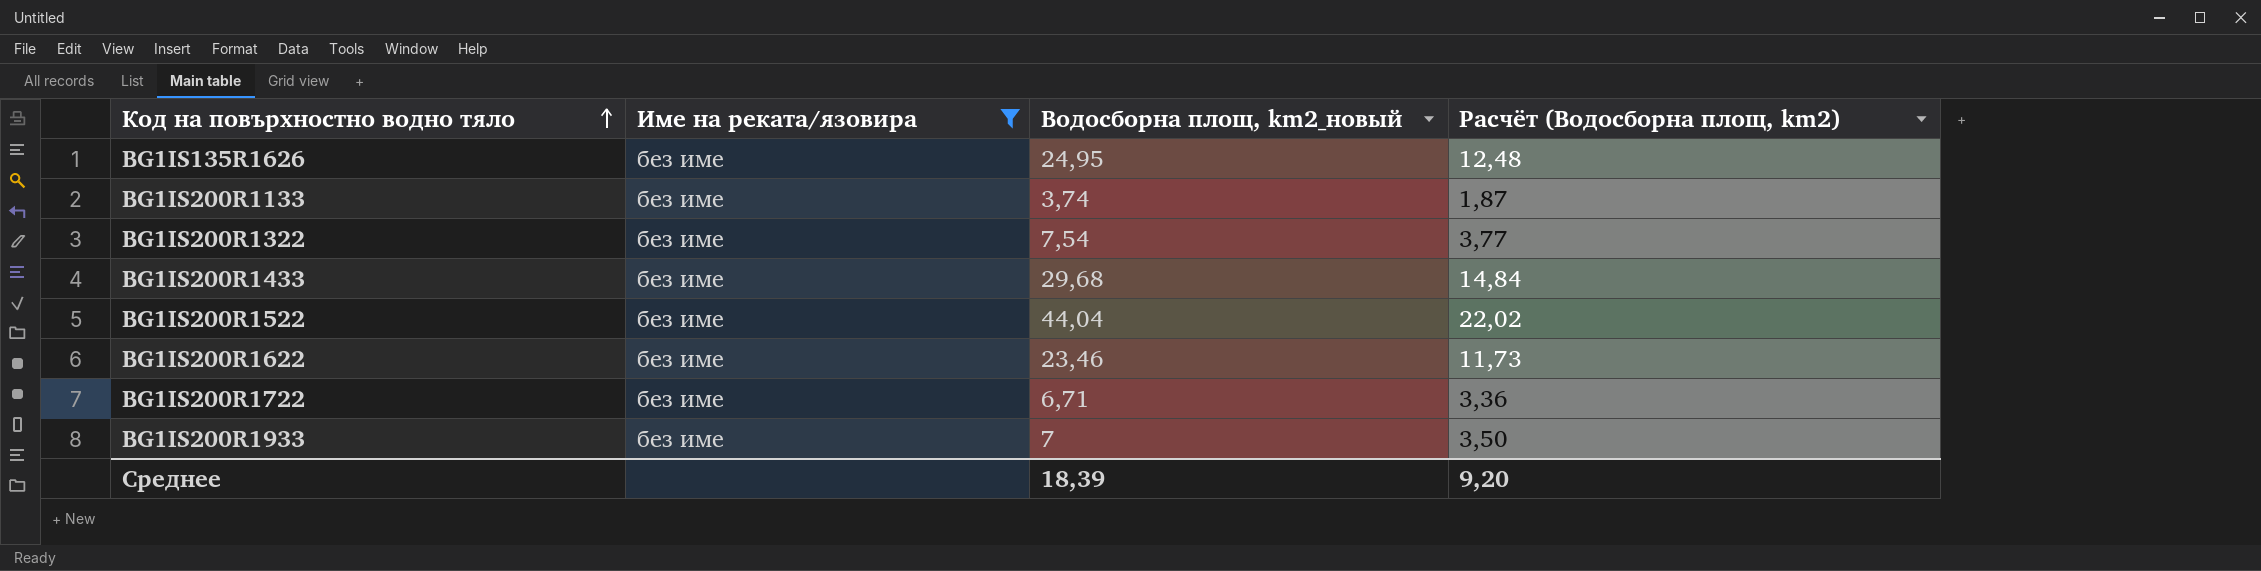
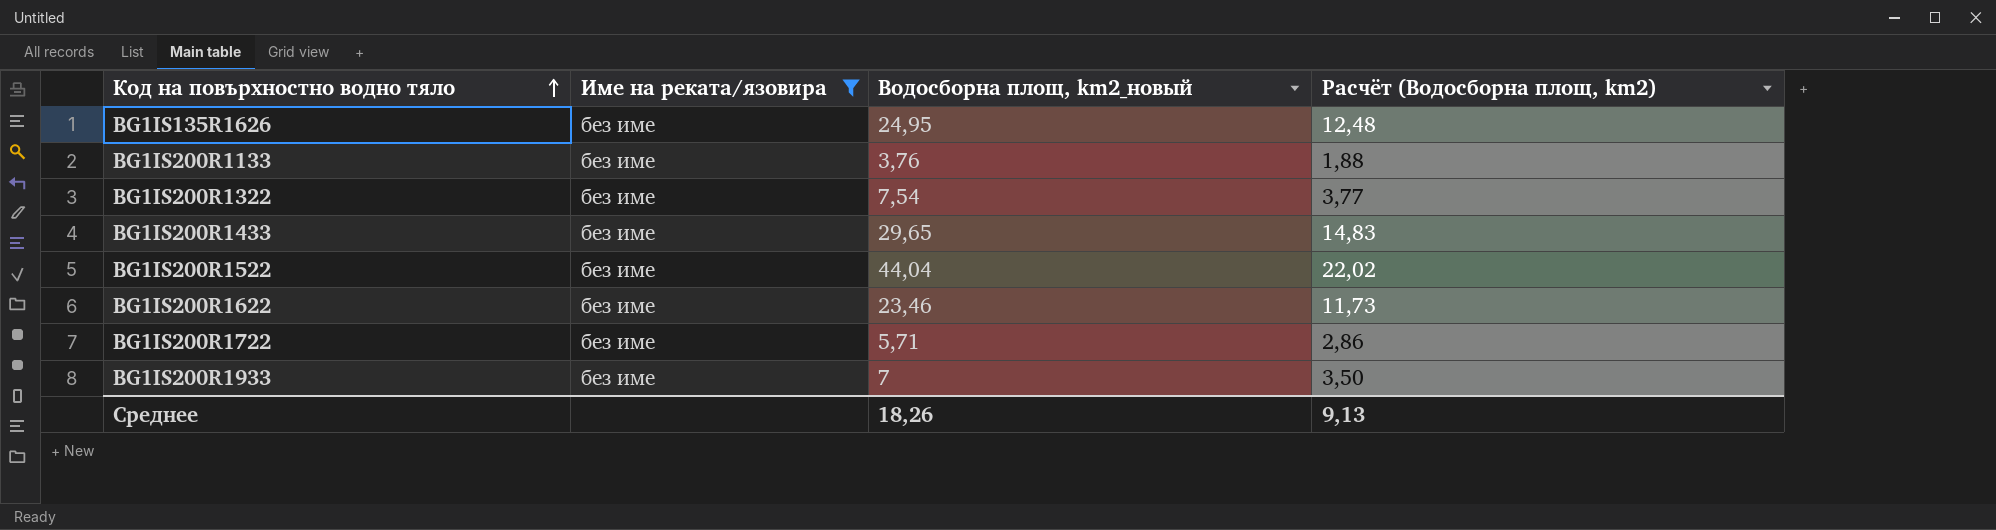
BG1IS200R1133 | Водосборна площ, km2_новый: 3,74 -> 3,76
BG1IS200R1133 | Расчёт (Водосборна площ, km2): 1,87 -> 1,88
BG1IS200R1433 | Водосборна площ, km2_новый: 29,68 -> 29,65
BG1IS200R1433 | Расчёт (Водосборна площ, km2): 14,84 -> 14,83
BG1IS200R1722 | Водосборна площ, km2_новый: 6,71 -> 5,71
BG1IS200R1722 | Расчёт (Водосборна площ, km2): 3,36 -> 2,86
Среднее | Водосборна площ, km2_новый: 18,39 -> 18,26
Среднее | Расчёт (Водосборна площ, km2): 9,20 -> 9,13

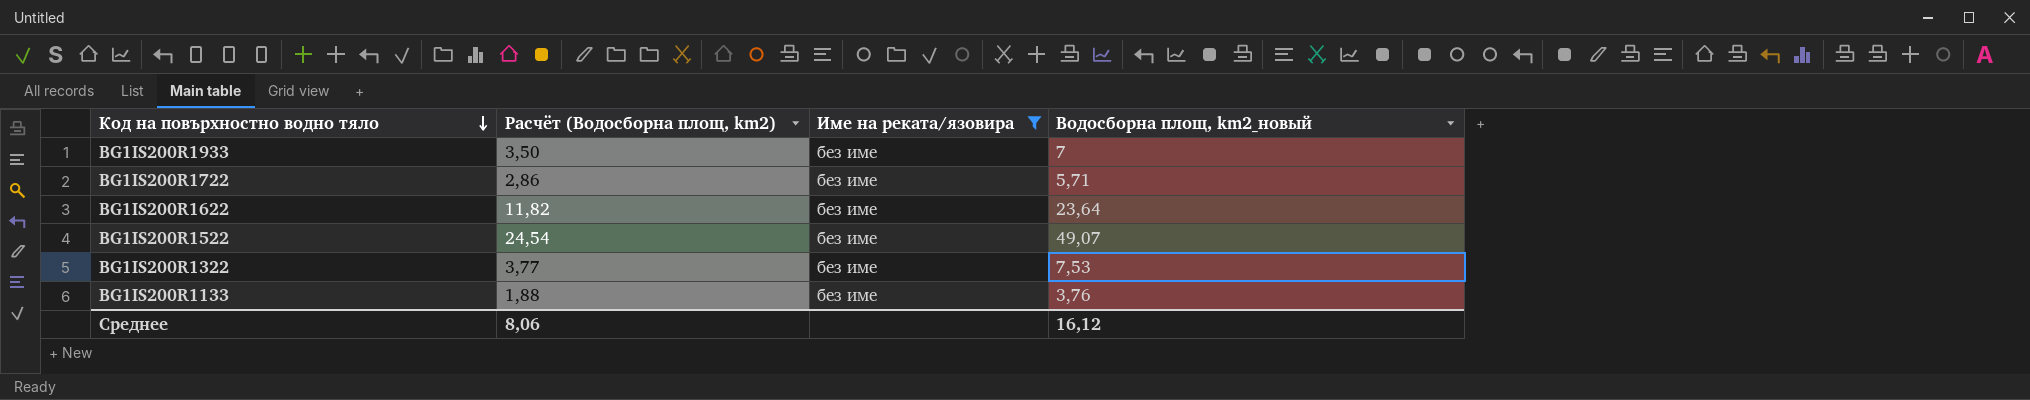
row order: Код на повърхностно водно тяло ascending -> Код на повърхностно водно тяло descending
column Расчёт (Водосборна площ, km2) | position: 4 -> 2
row BG1IS135R1626: без име | 24,95 | 12,48 -> none
row BG1IS200R1433: без име | 29,65 | 14,83 -> none
BG1IS200R1622 | Расчёт (Водосборна площ, km2): 11,73 -> 11,82
BG1IS200R1622 | Водосборна площ, km2_новый: 23,46 -> 23,64
BG1IS200R1522 | Расчёт (Водосборна площ, km2): 22,02 -> 24,54
BG1IS200R1522 | Водосборна площ, km2_новый: 44,04 -> 49,07
BG1IS200R1322 | Водосборна площ, km2_новый: 7,54 -> 7,53
Среднее | Расчёт (Водосборна площ, km2): 9,13 -> 8,06
Среднее | Водосборна площ, km2_новый: 18,26 -> 16,12

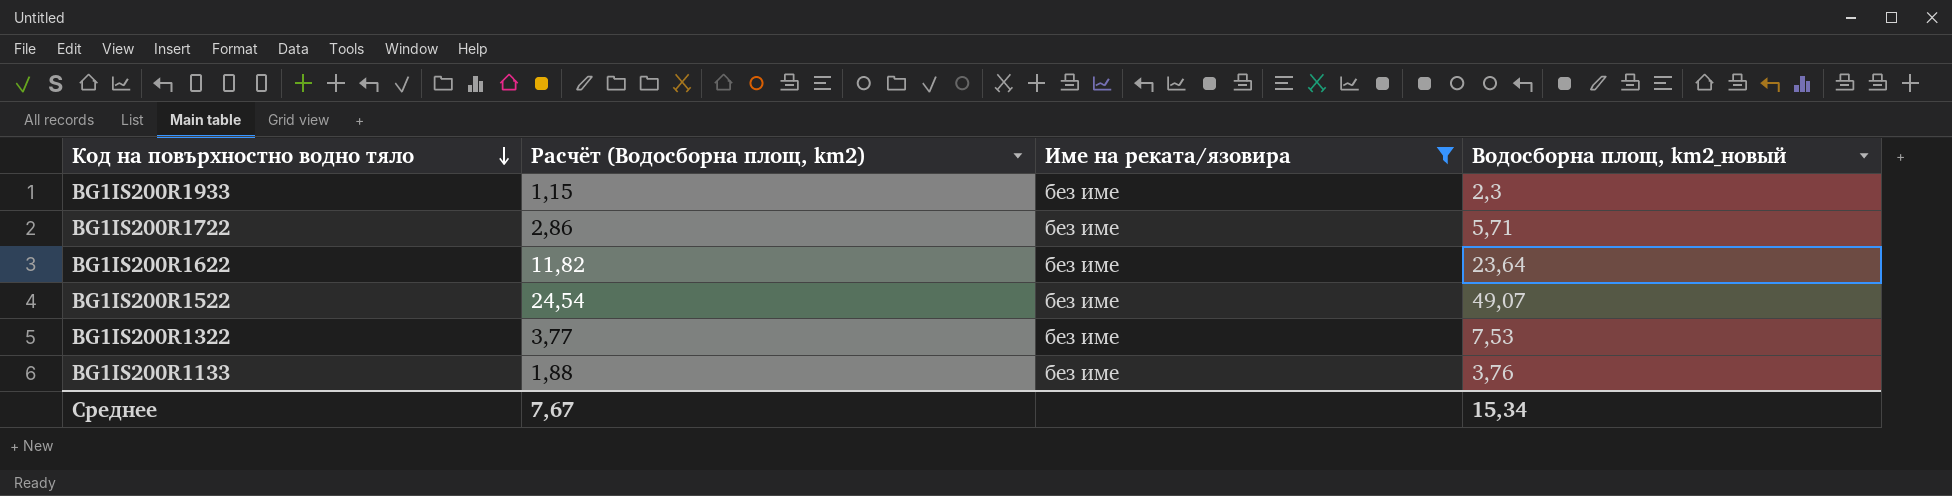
BG1IS200R1933 | Расчёт (Водосборна площ, km2): 3,50 -> 1,15
BG1IS200R1933 | Водосборна площ, km2_новый: 7 -> 2,3
Среднее | Расчёт (Водосборна площ, km2): 8,06 -> 7,67
Среднее | Водосборна площ, km2_новый: 16,12 -> 15,34

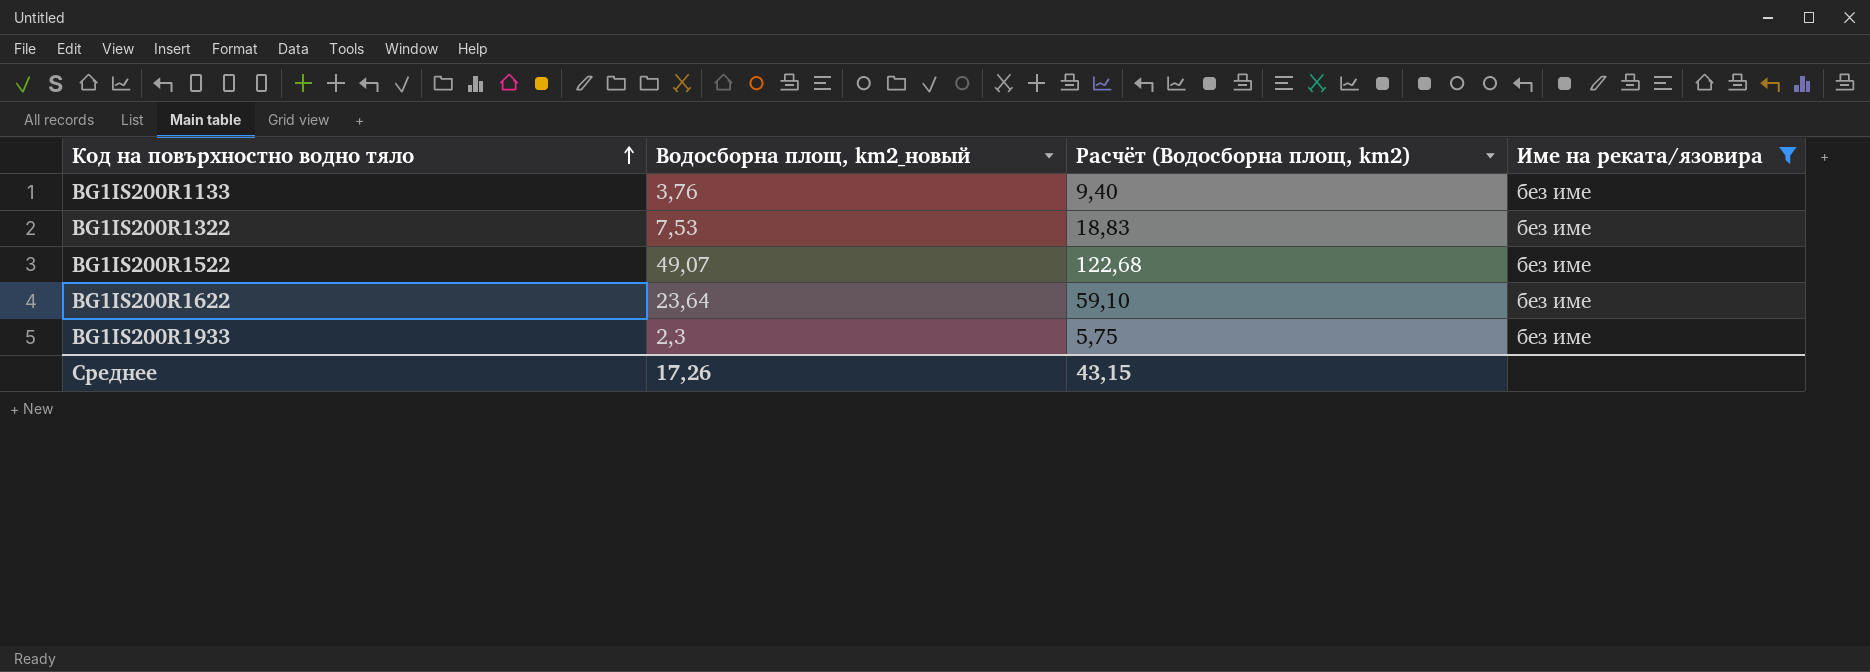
row order: Код на повърхностно водно тяло descending -> Код на повърхностно водно тяло ascending
column Водосборна площ, km2_новый | position: 4 -> 2
column Расчёт (Водосборна площ, km2) | formula: [Водосборна площ, km2_новый] * 0,5 -> [Водосборна площ, km2_новый] * 2,5
row BG1IS200R1722: 2,86 | без име | 5,71 -> none
Среднее | Водосборна площ, km2_новый: 15,34 -> 17,26
Среднее | Расчёт (Водосборна площ, km2): 7,67 -> 43,15

